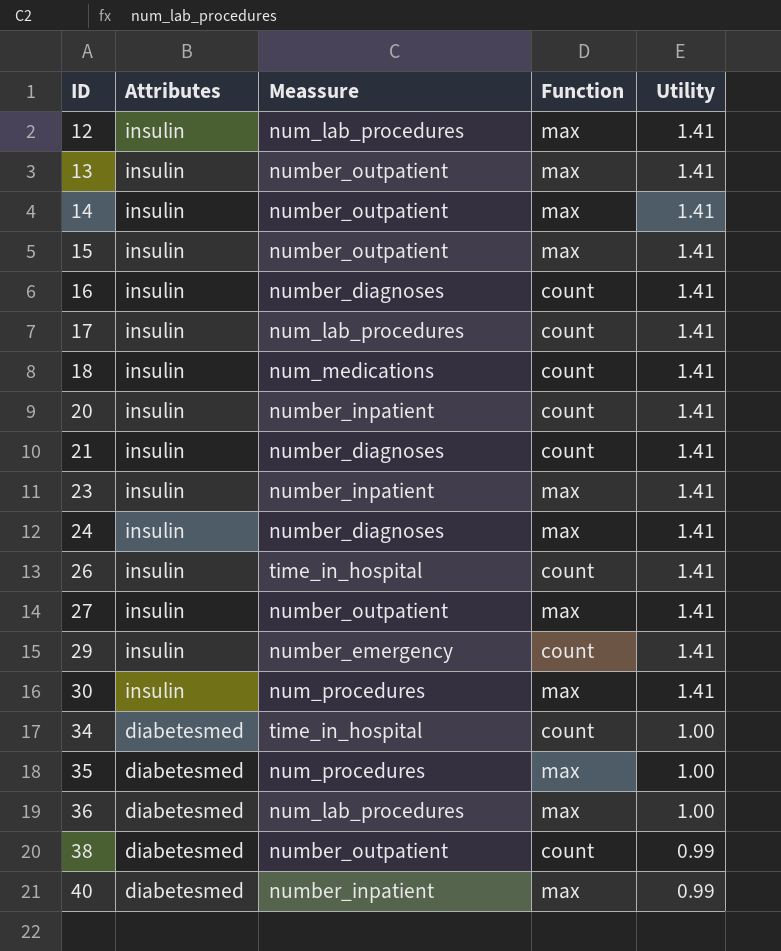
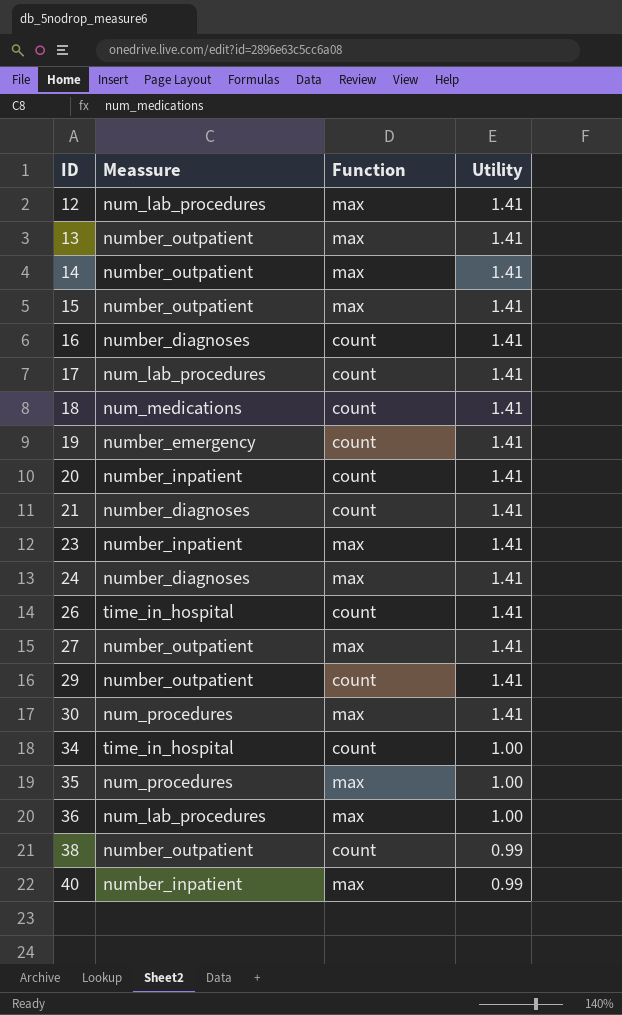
column Attributes | position: 2 -> none
row 19: none -> number_emergency | count | 1.41
29 | Meassure: number_emergency -> number_outpatient

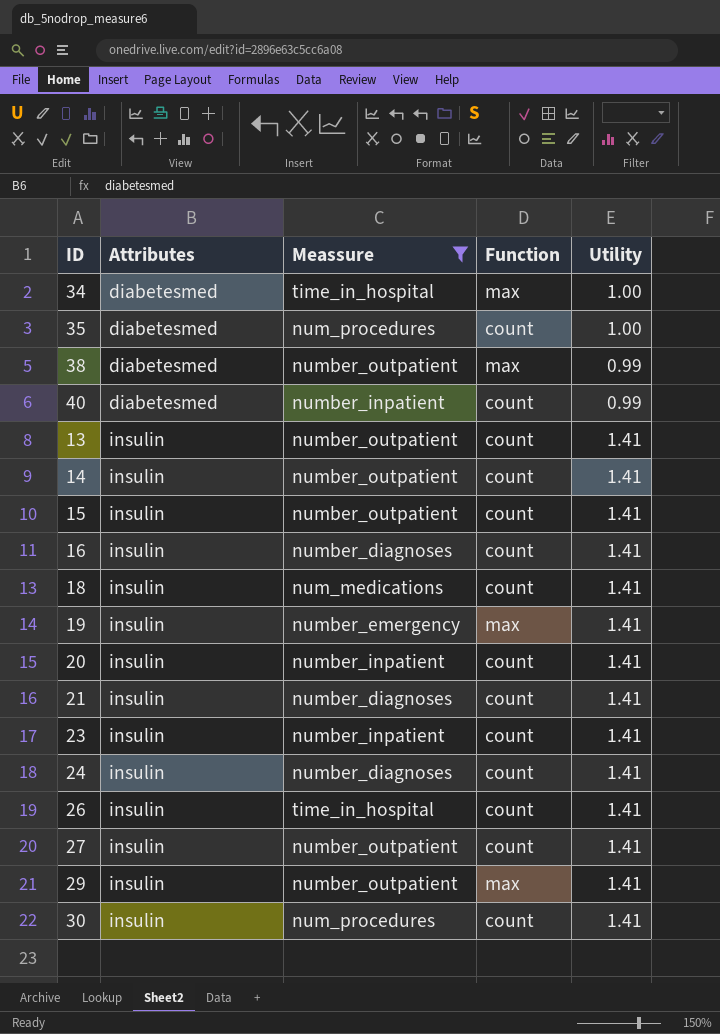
filter: none -> Meassure != num_lab_procedures
row order: ID ascending -> Attributes ascending
column Attributes | position: none -> 2
34 | Function: count -> max
35 | Function: max -> count
38 | Function: count -> max
40 | Function: max -> count
13 | Function: max -> count
14 | Function: max -> count
15 | Function: max -> count
19 | Function: count -> max
23 | Function: max -> count
24 | Function: max -> count
27 | Function: max -> count
29 | Function: count -> max
30 | Function: max -> count

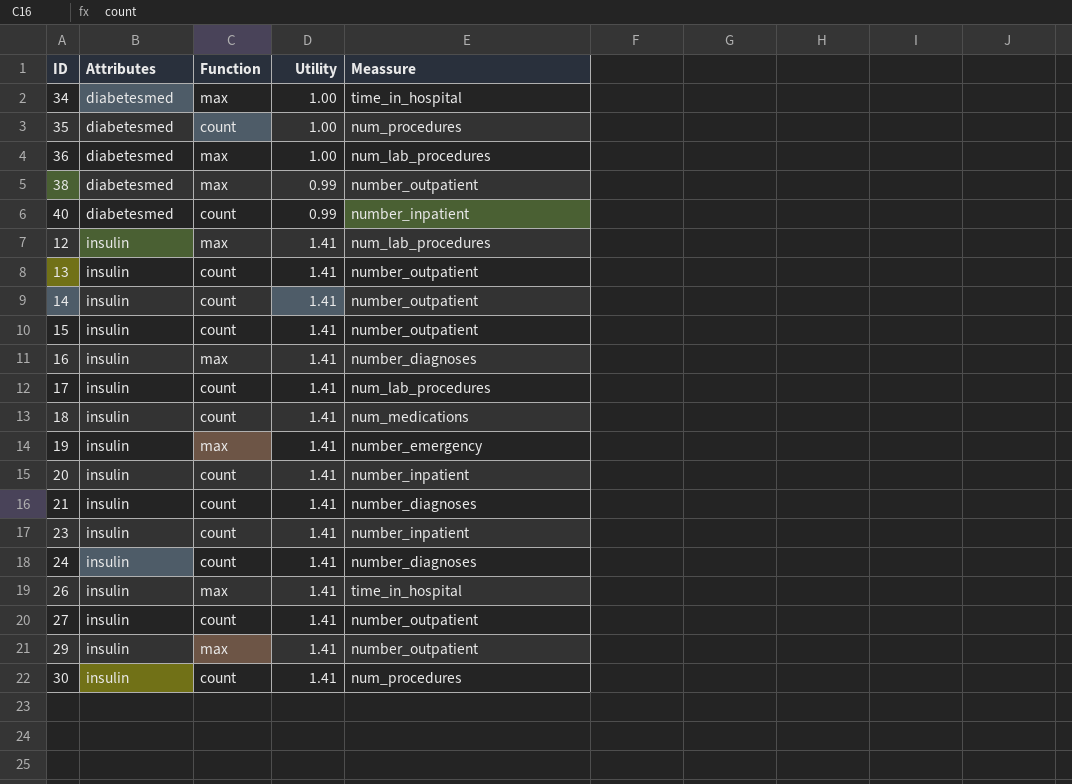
filter: Meassure != num_lab_procedures -> none
column Meassure | position: 3 -> 5
16 | Function: count -> max
26 | Function: count -> max

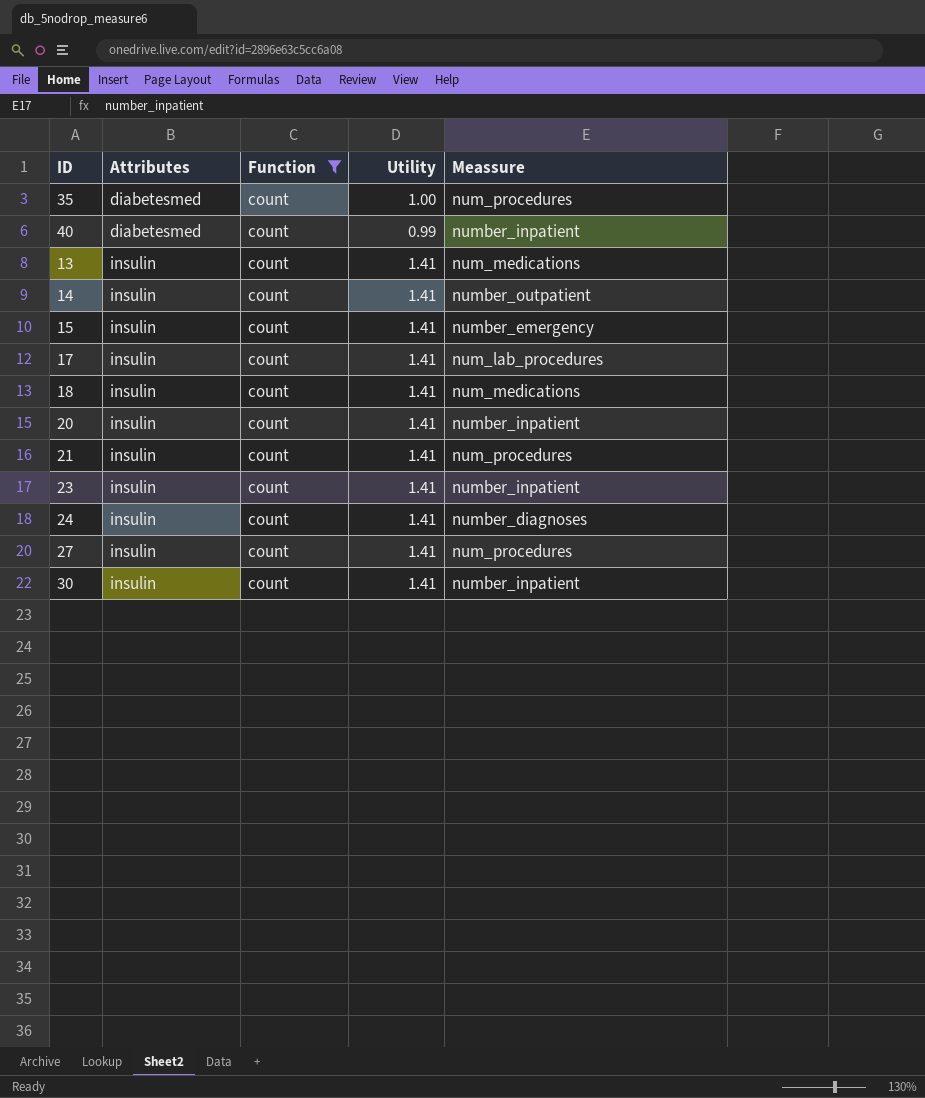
filter: none -> Function = count
13 | Meassure: number_outpatient -> num_medications
15 | Meassure: number_outpatient -> number_emergency
21 | Meassure: number_diagnoses -> num_procedures
27 | Meassure: number_outpatient -> num_procedures
30 | Meassure: num_procedures -> number_inpatient

